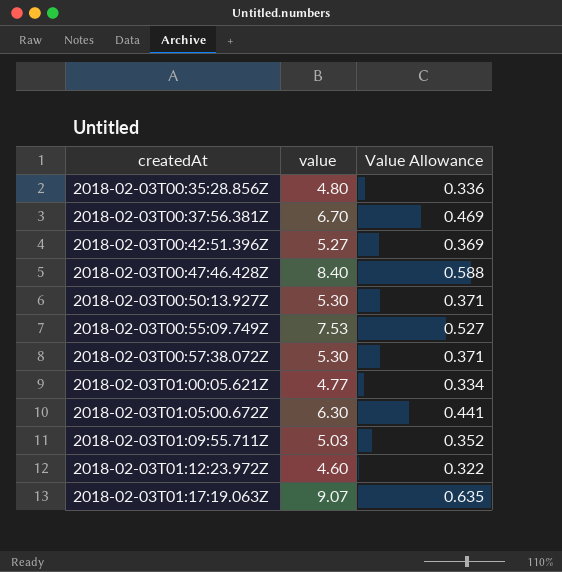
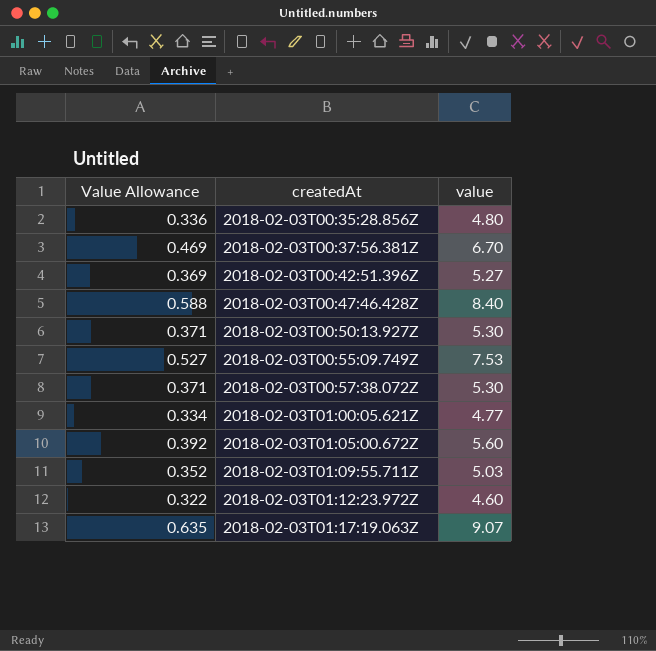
column Value Allowance | position: 3 -> 1
2018-02-03T01:05:00.672Z | Value Allowance: 0.441 -> 0.392
2018-02-03T01:05:00.672Z | value: 6.30 -> 5.60

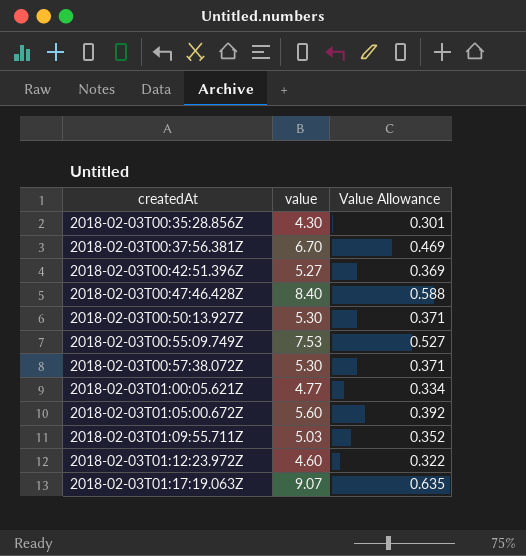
column Value Allowance | position: 1 -> 3
2018-02-03T00:35:28.856Z | value: 4.80 -> 4.30
2018-02-03T00:35:28.856Z | Value Allowance: 0.336 -> 0.301

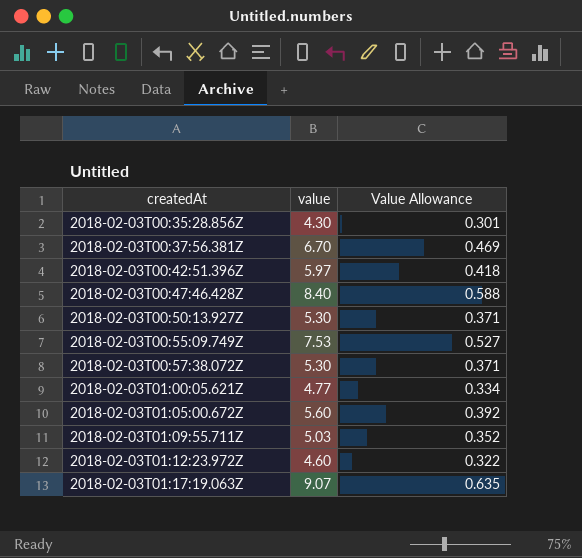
2018-02-03T00:42:51.396Z | value: 5.27 -> 5.97
2018-02-03T00:42:51.396Z | Value Allowance: 0.369 -> 0.418

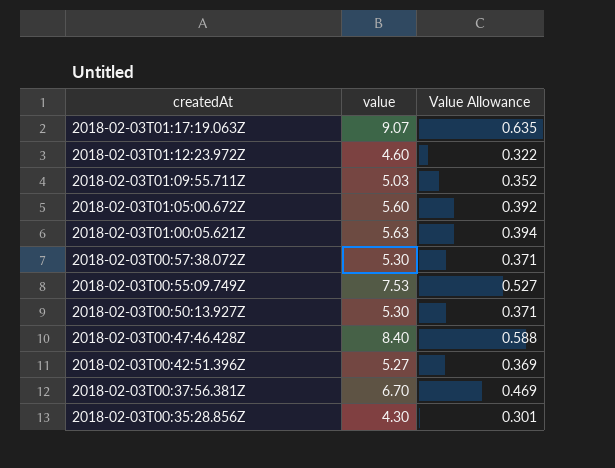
row order: createdAt ascending -> createdAt descending
2018-02-03T01:00:05.621Z | value: 4.77 -> 5.63
2018-02-03T01:00:05.621Z | Value Allowance: 0.334 -> 0.394
2018-02-03T00:42:51.396Z | value: 5.97 -> 5.27
2018-02-03T00:42:51.396Z | Value Allowance: 0.418 -> 0.369

